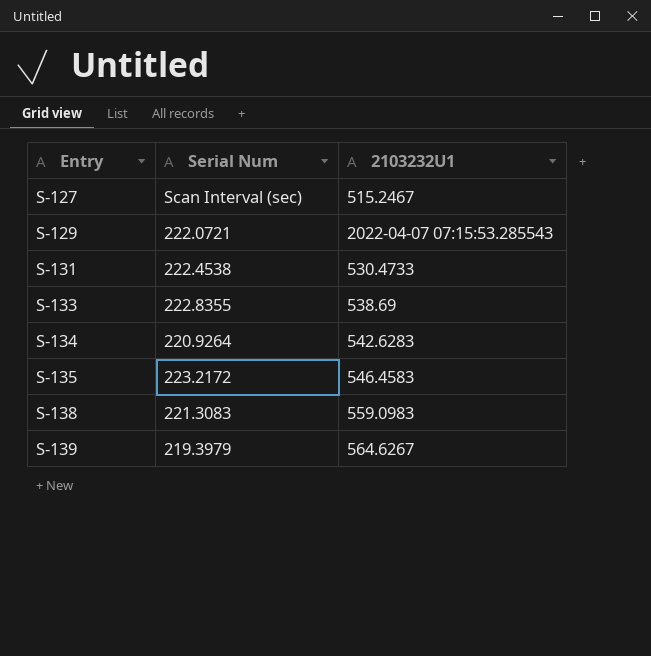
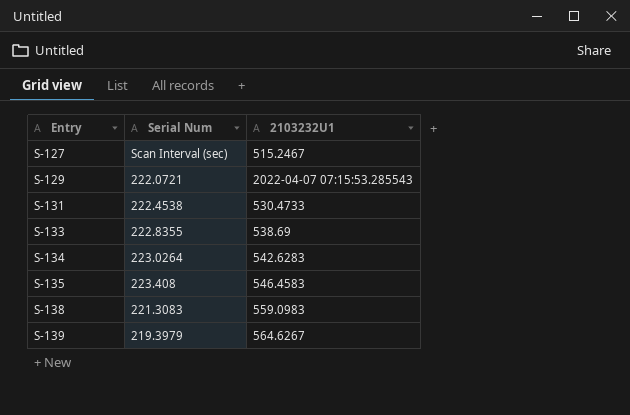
S-134 | Serial Num: 220.9264 -> 223.0264
S-135 | Serial Num: 223.2172 -> 223.408

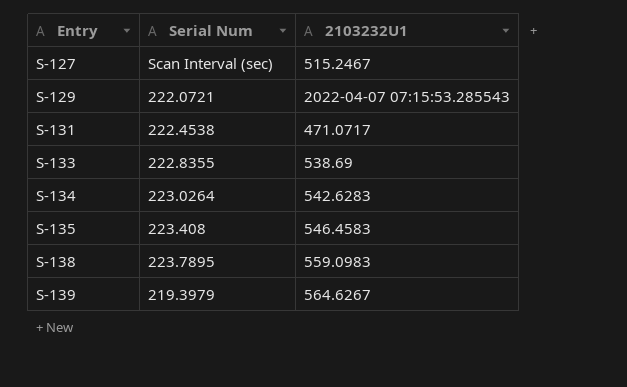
S-131 | 2103232U1: 530.4733 -> 471.0717
S-138 | Serial Num: 221.3083 -> 223.7895

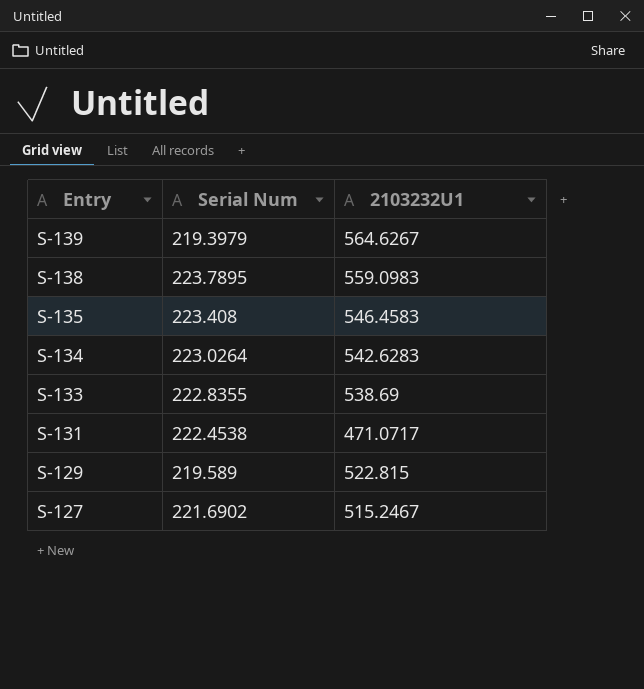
row order: Entry ascending -> Entry descending
S-129 | Serial Num: 222.0721 -> 219.589
S-129 | 2103232U1: 2022-04-07 07:15:53.285543 -> 522.815
S-127 | Serial Num: Scan Interval (sec) -> 221.6902

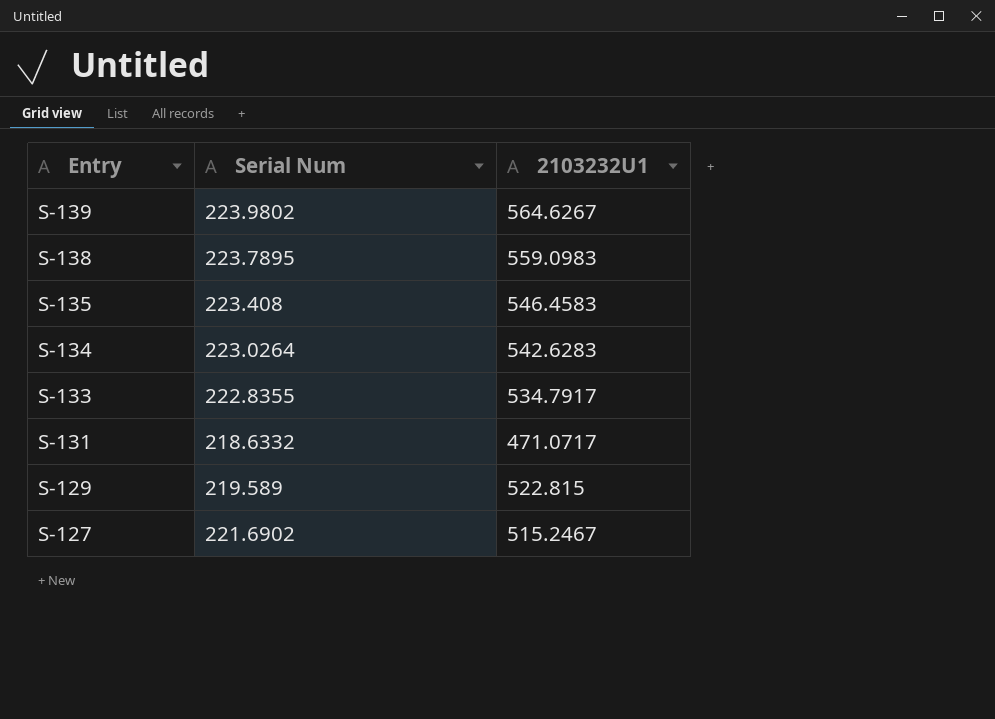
S-139 | Serial Num: 219.3979 -> 223.9802
S-133 | 2103232U1: 538.69 -> 534.7917
S-131 | Serial Num: 222.4538 -> 218.6332

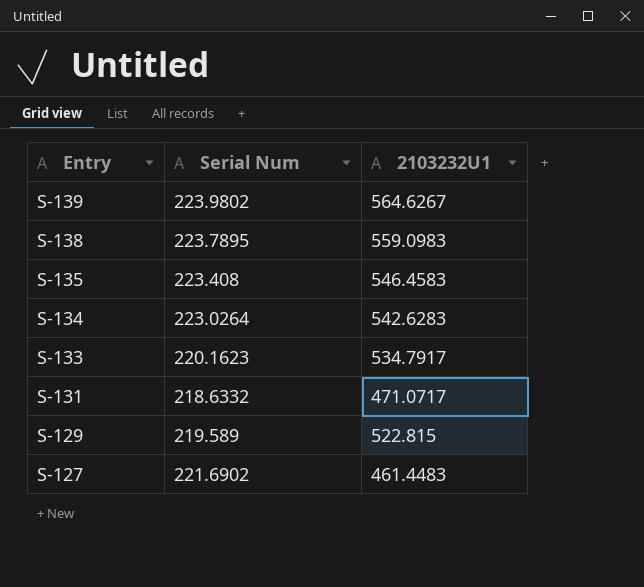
S-133 | Serial Num: 222.8355 -> 220.1623
S-127 | 2103232U1: 515.2467 -> 461.4483

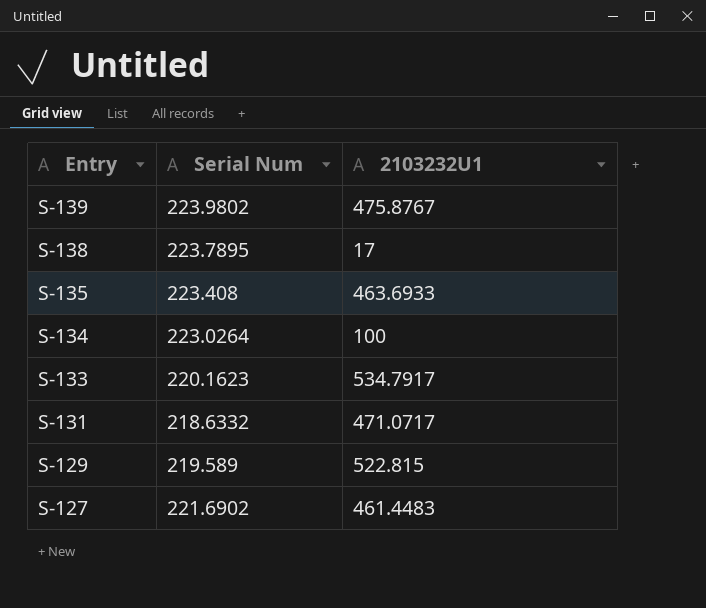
S-139 | 2103232U1: 564.6267 -> 475.8767
S-138 | 2103232U1: 559.0983 -> 17
S-135 | 2103232U1: 546.4583 -> 463.6933
S-134 | 2103232U1: 542.6283 -> 100

